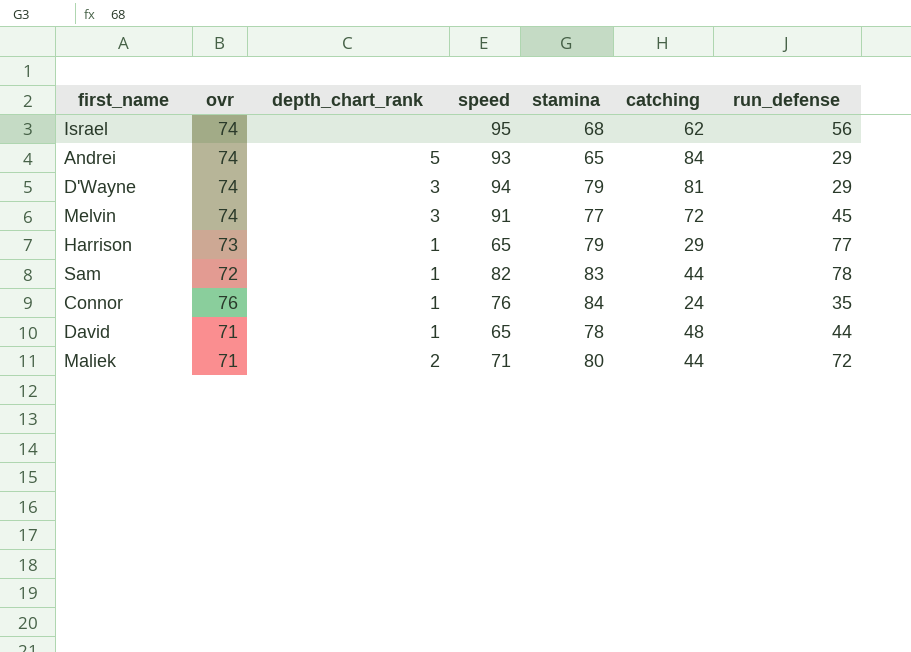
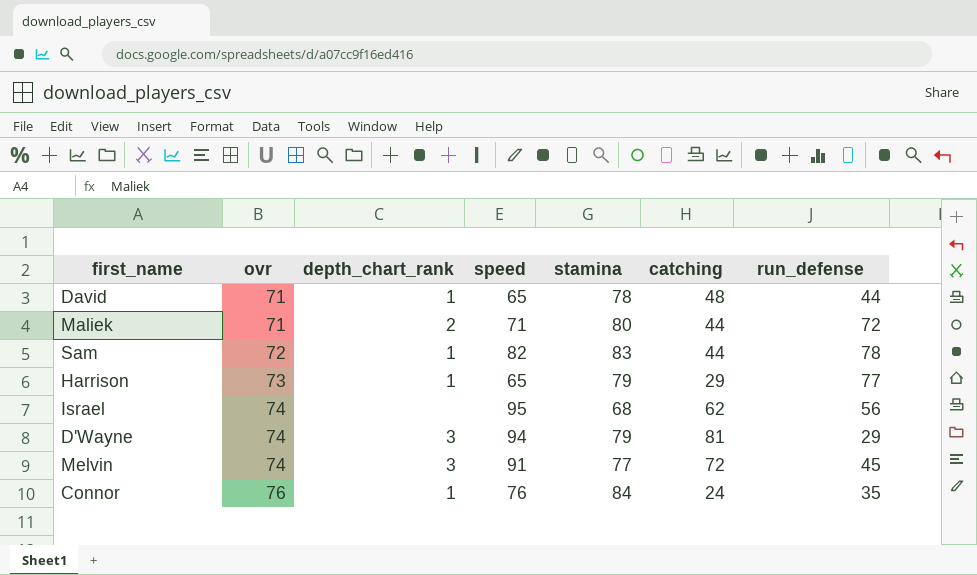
row order: none -> ovr ascending
row Andrei: 74 | 5 | 93 | 65 | 84 | 29 -> none

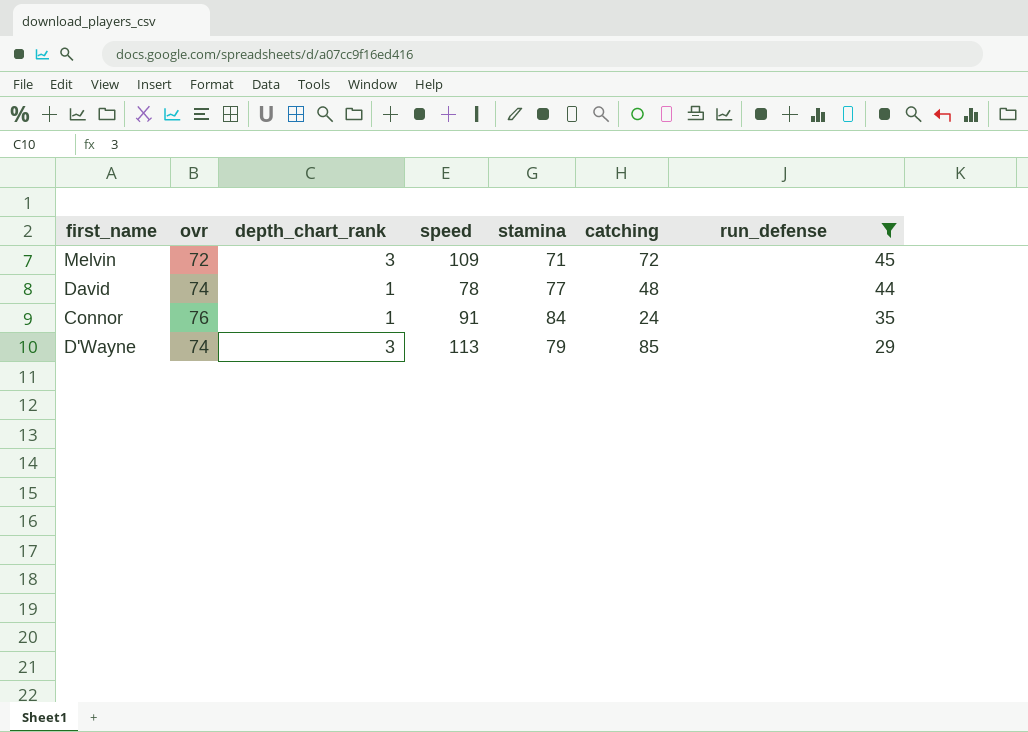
filter: none -> run_defense <= 45
row order: ovr ascending -> run_defense descending
Melvin | ovr: 74 -> 72
Melvin | speed: 91 -> 109
Melvin | stamina: 77 -> 71
David | ovr: 71 -> 74
David | speed: 65 -> 78
David | stamina: 78 -> 77
Connor | speed: 76 -> 91
D'Wayne | speed: 94 -> 113
D'Wayne | catching: 81 -> 85

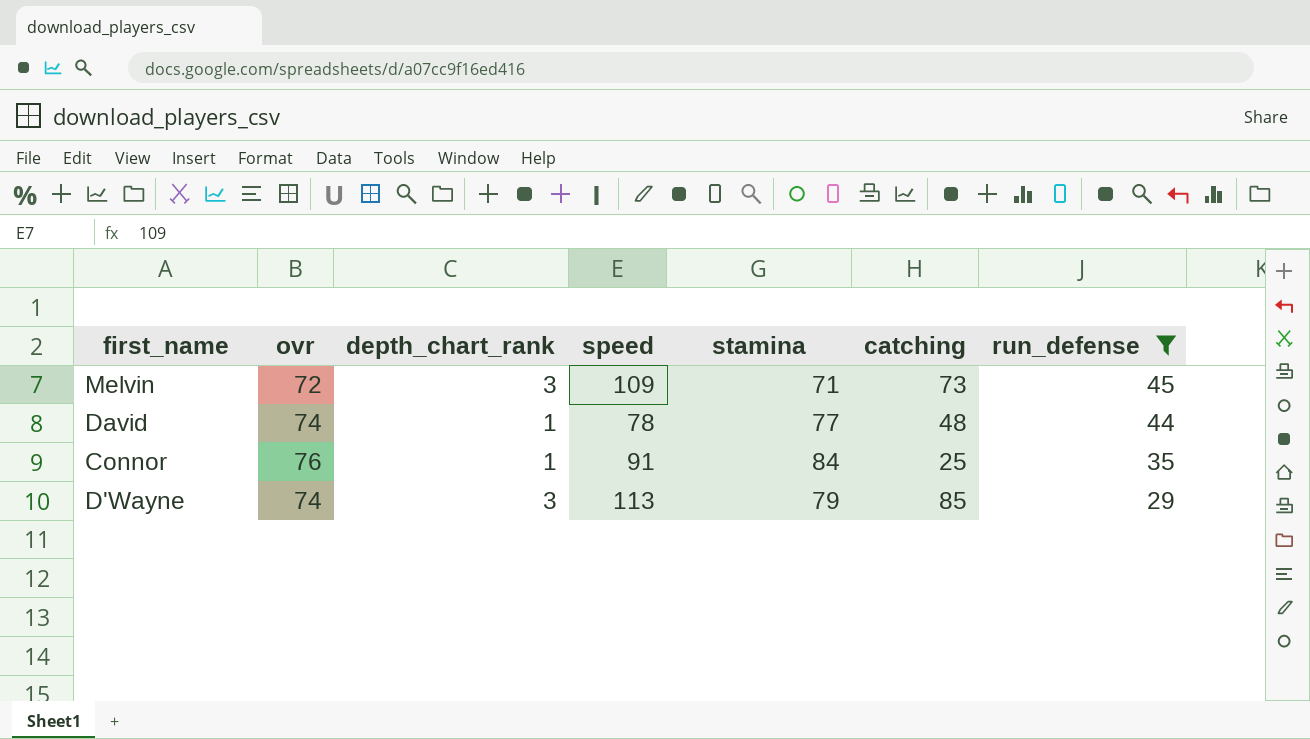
Melvin | catching: 72 -> 73
Connor | catching: 24 -> 25

